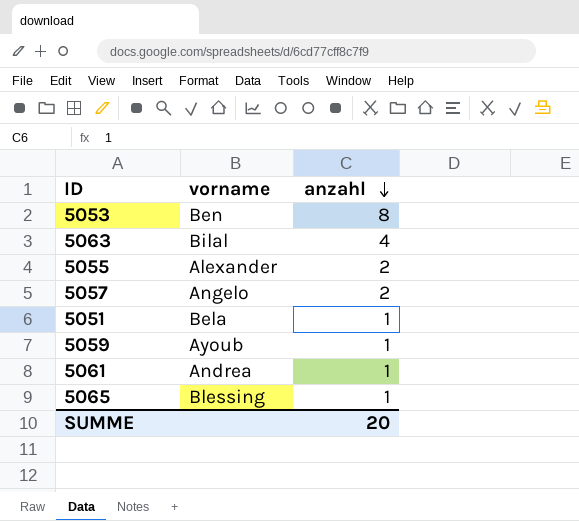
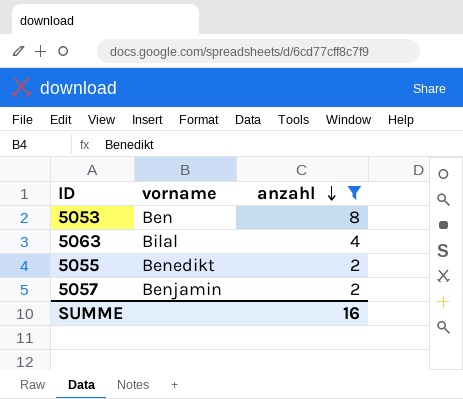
filter: none -> anzahl != 1
5055 | vorname: Alexander -> Benedikt
5057 | vorname: Angelo -> Benjamin
SUMME | anzahl: 20 -> 16

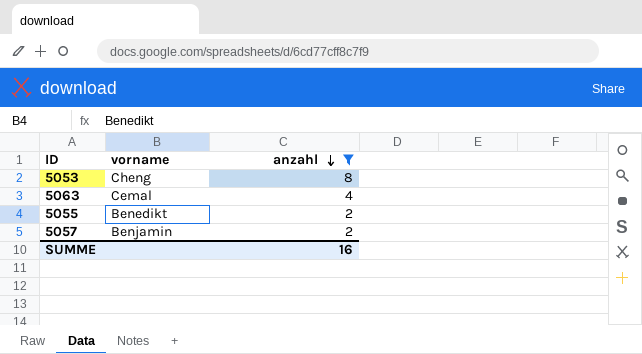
5053 | vorname: Ben -> Cheng
5063 | vorname: Bilal -> Cemal

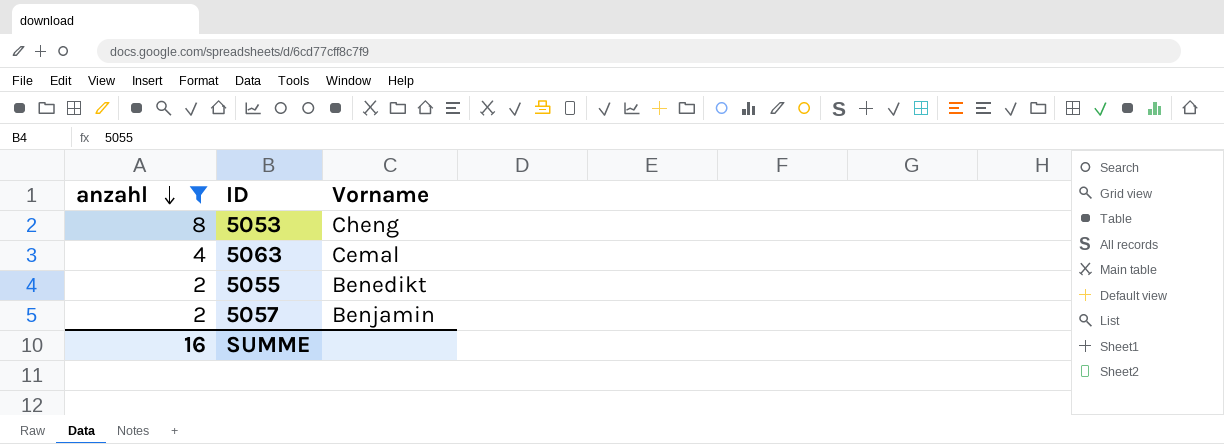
column anzahl | position: 3 -> 1
column name: vorname -> Vorname

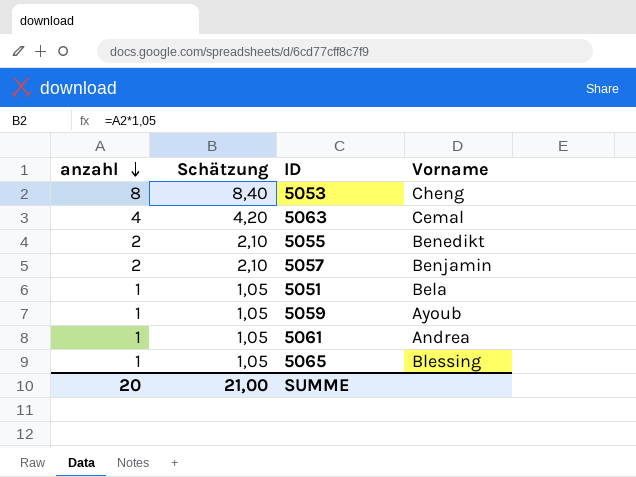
filter: anzahl != 1 -> none
column Schätzung | formula: none -> [anzahl] * 1,05
SUMME | anzahl: 16 -> 20

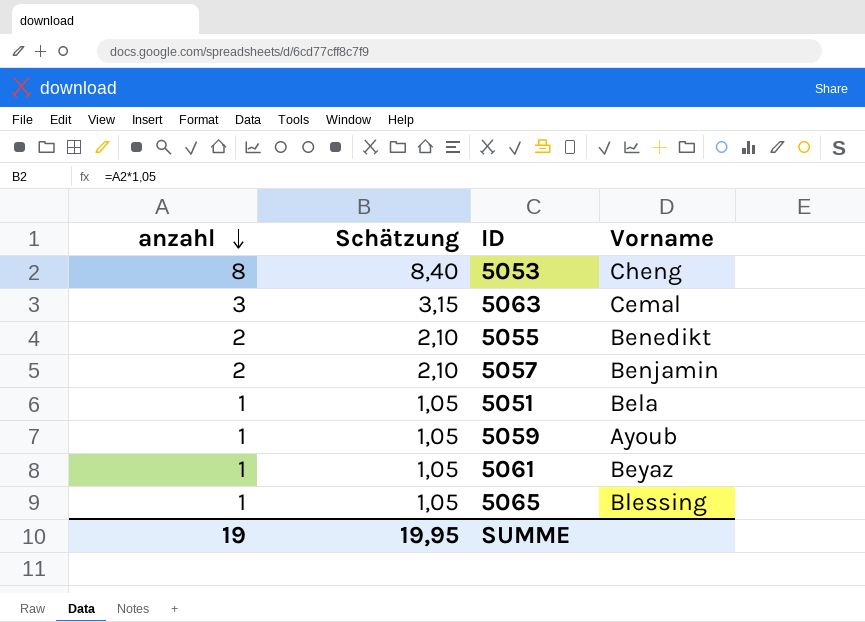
5063 | anzahl: 4 -> 3
5063 | Schätzung: 4,20 -> 3,15
5061 | Vorname: Andrea -> Beyaz
SUMME | anzahl: 20 -> 19
SUMME | Schätzung: 21,00 -> 19,95

